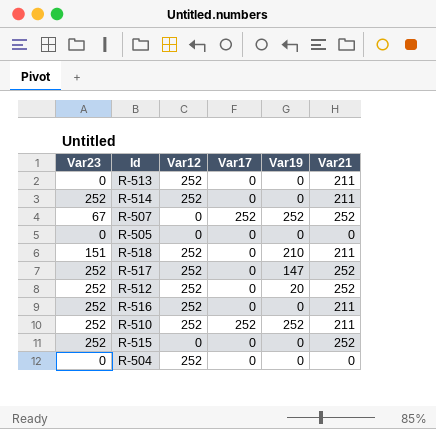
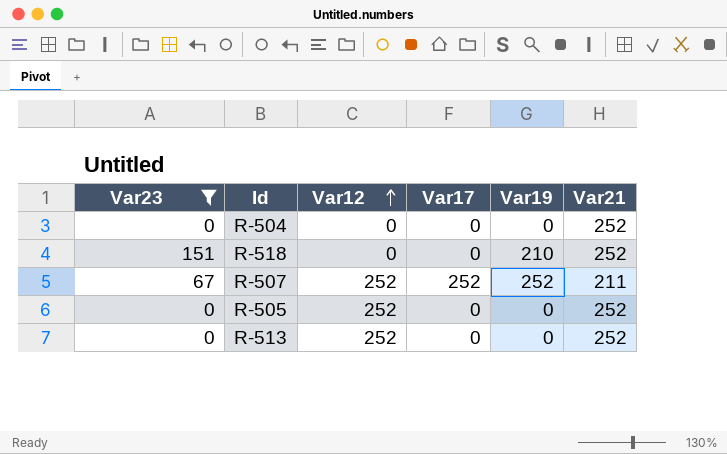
filter: none -> Var23 != 252
row order: none -> Var12 ascending
R-504 | Var12: 252 -> 0
R-504 | Var21: 0 -> 252
R-518 | Var12: 252 -> 0
R-518 | Var21: 211 -> 252
R-507 | Var12: 0 -> 252
R-507 | Var21: 252 -> 211
R-505 | Var12: 0 -> 252
R-505 | Var21: 0 -> 252
R-513 | Var21: 211 -> 252

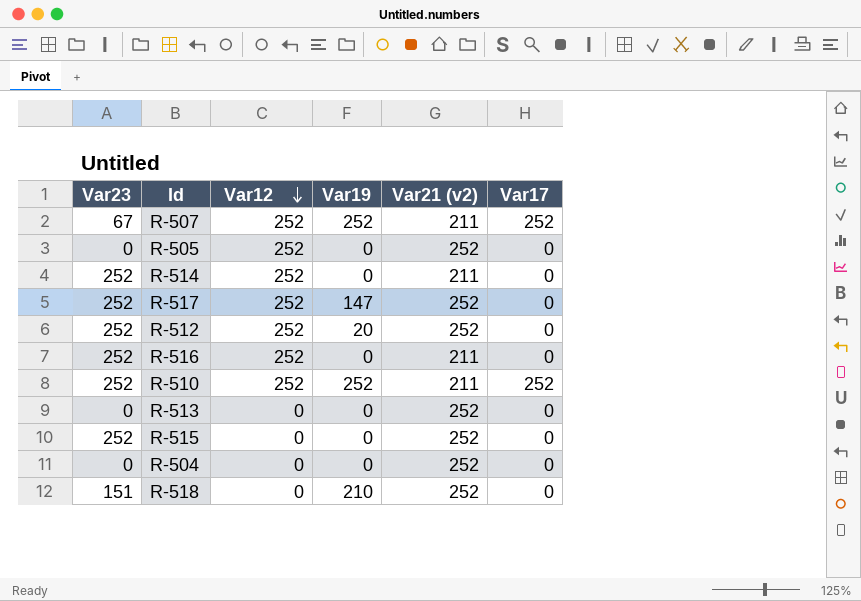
filter: Var23 != 252 -> none
row order: Var12 ascending -> Var12 descending
column name: Var21 -> Var21 (v2)
column Var17 | position: 4 -> 6
R-513 | Var12: 252 -> 0

